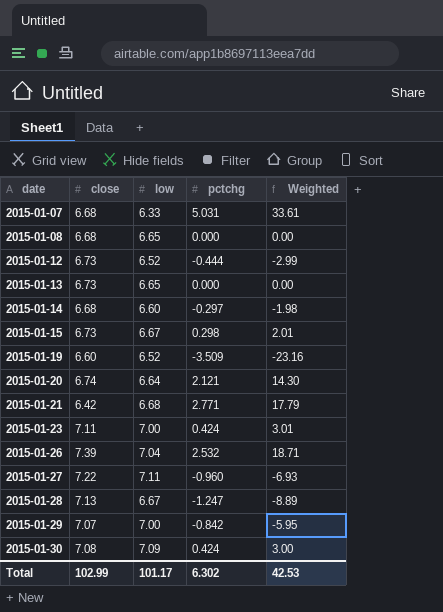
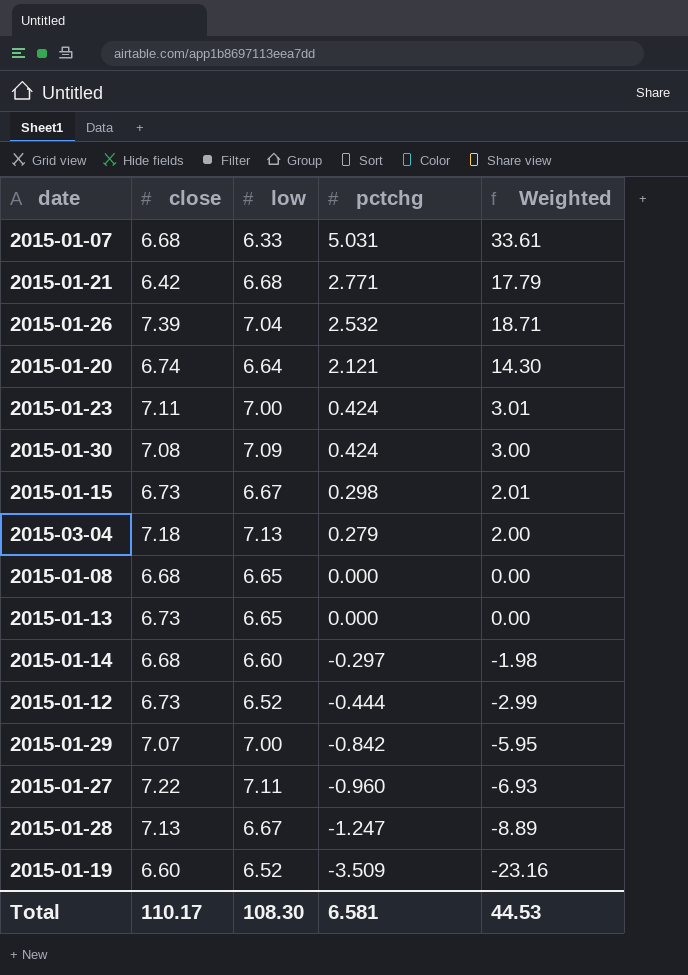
row order: date ascending -> pctchg descending
row 2015-03-04: none -> 7.18 | 7.13 | 0.279 | 2.00
Total | close: 102.99 -> 110.17
Total | low: 101.17 -> 108.30
Total | pctchg: 6.302 -> 6.581
Total | Weighted: 42.53 -> 44.53

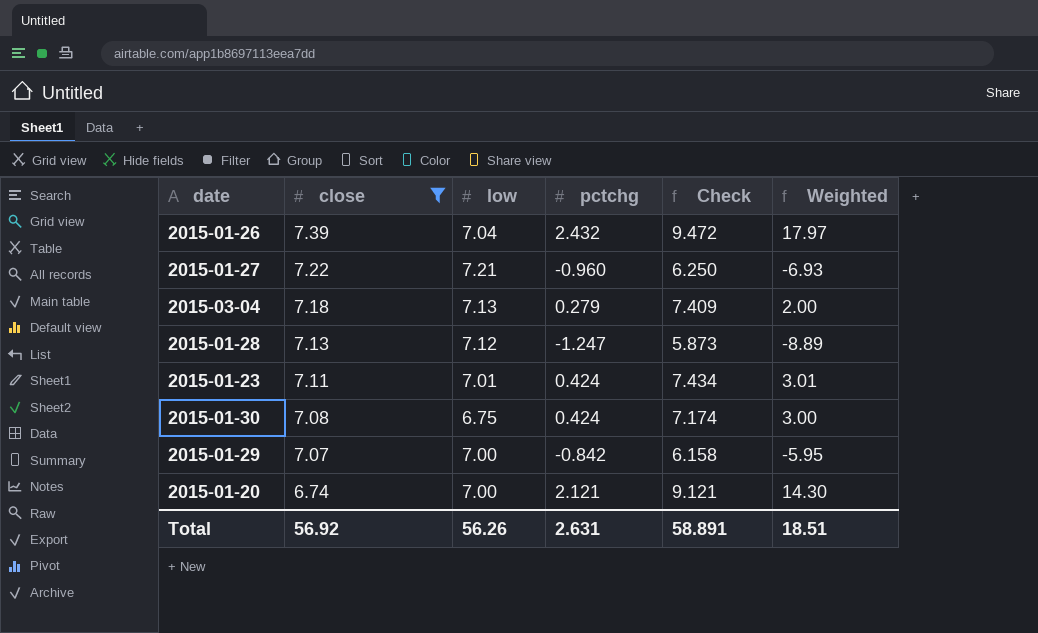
filter: none -> close >= 6.74
row order: pctchg descending -> close descending
column Check | formula: none -> [low] + [pctchg]
2015-01-26 | pctchg: 2.532 -> 2.432
2015-01-26 | Weighted: 18.71 -> 17.97
2015-01-27 | low: 7.11 -> 7.21
2015-01-28 | low: 6.67 -> 7.12
2015-01-23 | low: 7.00 -> 7.01
2015-01-30 | low: 7.09 -> 6.75
2015-01-20 | low: 6.64 -> 7.00
Total | close: 110.17 -> 56.92
Total | low: 108.30 -> 56.26
Total | pctchg: 6.581 -> 2.631
Total | Weighted: 44.53 -> 18.51

